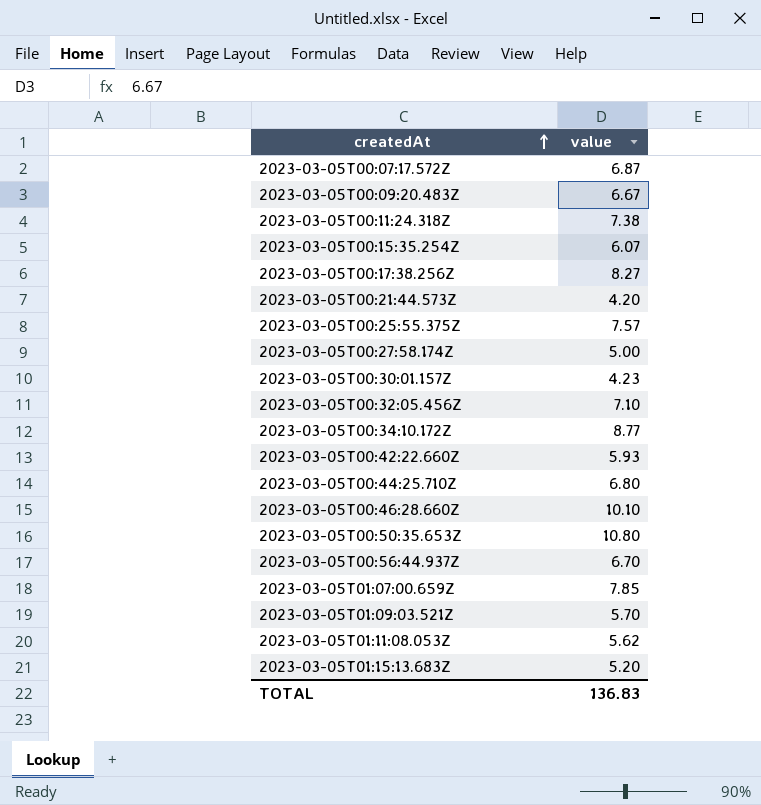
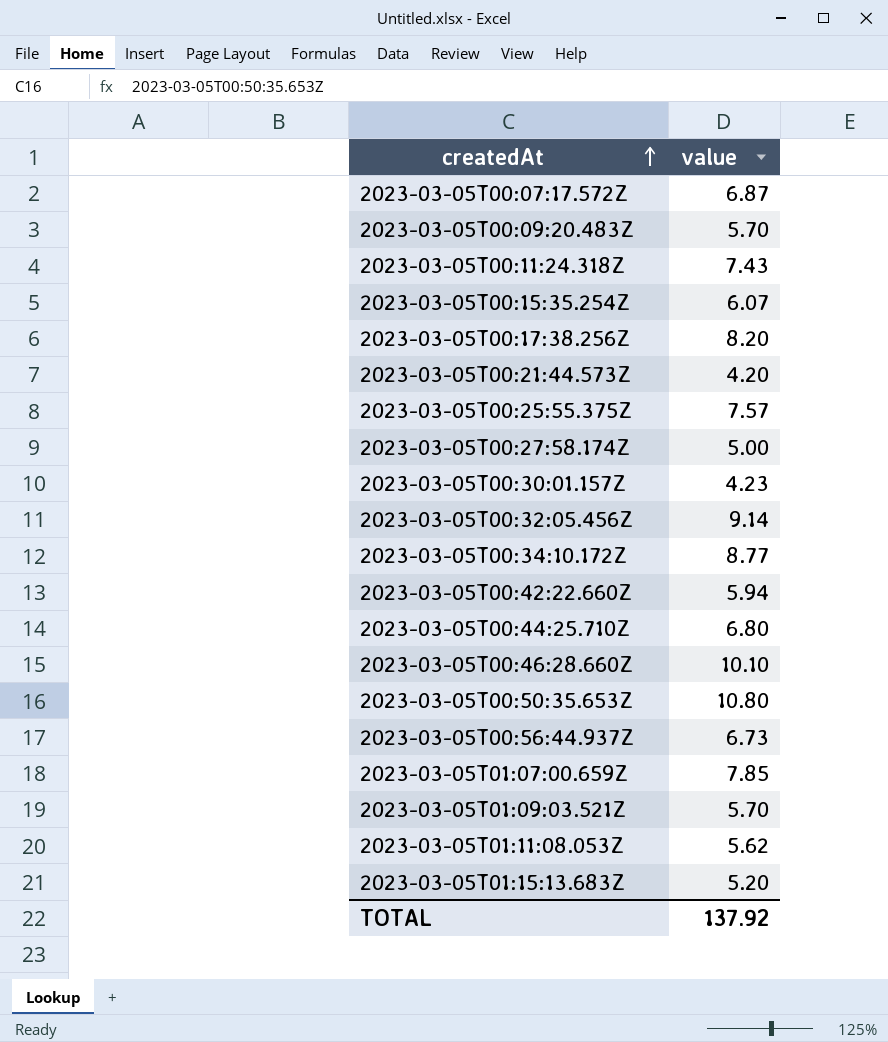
2023-03-05T00:09:20.483Z | value: 6.67 -> 5.70
2023-03-05T00:11:24.318Z | value: 7.38 -> 7.43
2023-03-05T00:17:38.256Z | value: 8.27 -> 8.20
2023-03-05T00:32:05.456Z | value: 7.10 -> 9.14
2023-03-05T00:42:22.660Z | value: 5.93 -> 5.94
2023-03-05T00:56:44.937Z | value: 6.70 -> 6.73
TOTAL | value: 136.83 -> 137.92

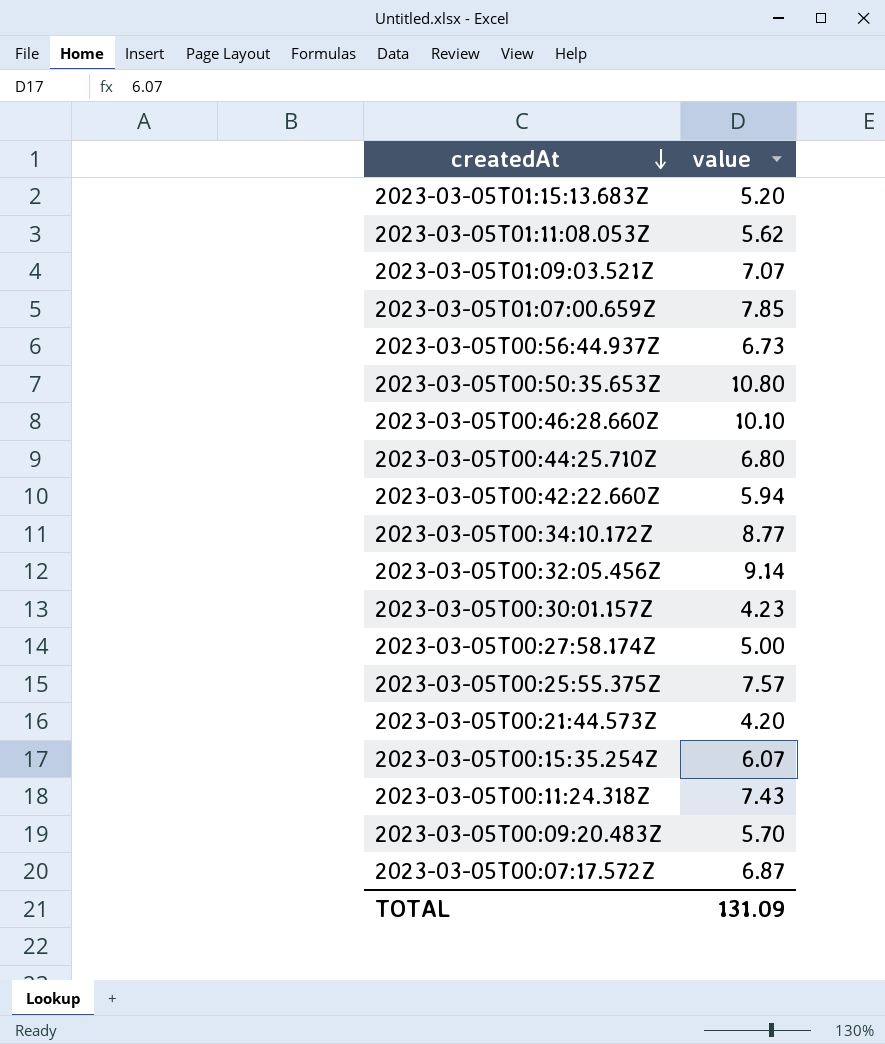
row order: createdAt ascending -> createdAt descending
row 2023-03-05T00:17:38.256Z: 8.20 -> none
2023-03-05T01:09:03.521Z | value: 5.70 -> 7.07
TOTAL | value: 137.92 -> 131.09

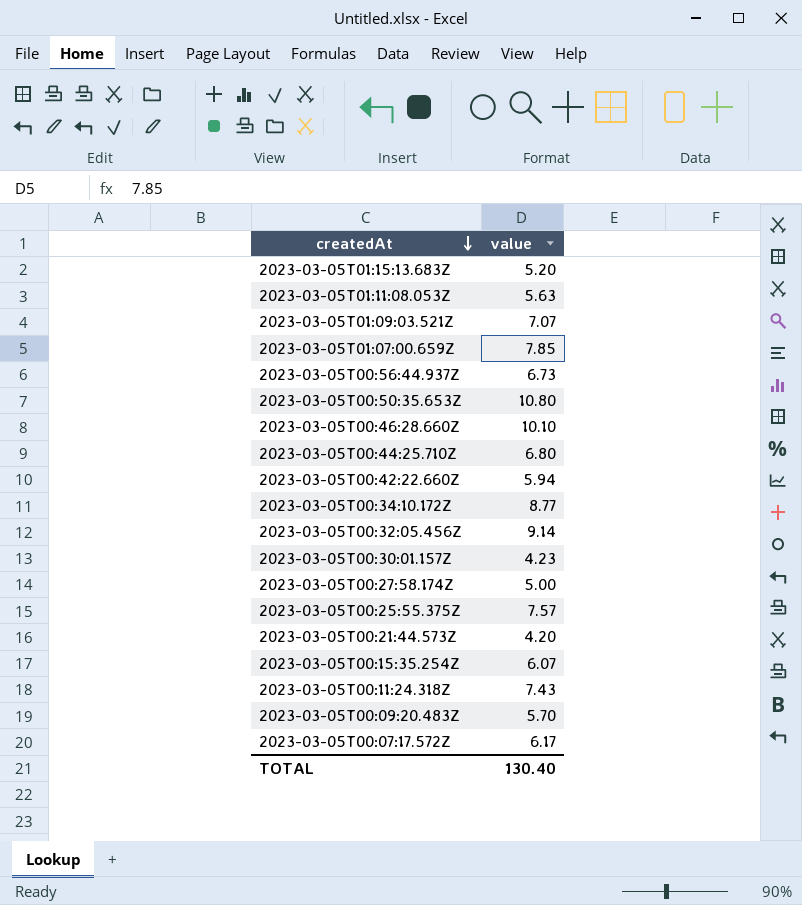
2023-03-05T01:11:08.053Z | value: 5.62 -> 5.63
2023-03-05T00:07:17.572Z | value: 6.87 -> 6.17
TOTAL | value: 131.09 -> 130.40

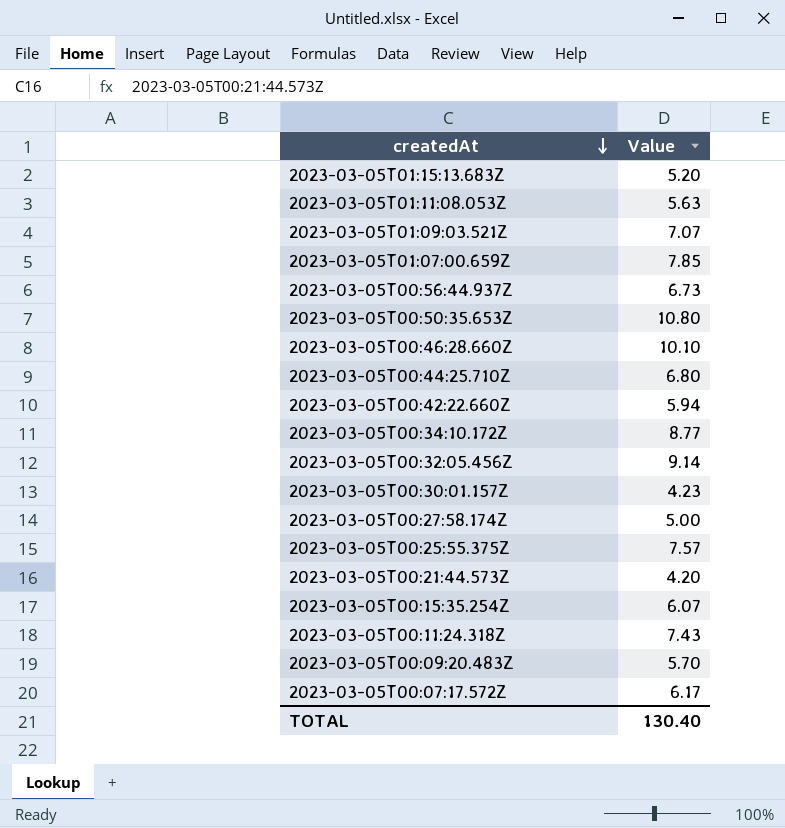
column name: value -> Value

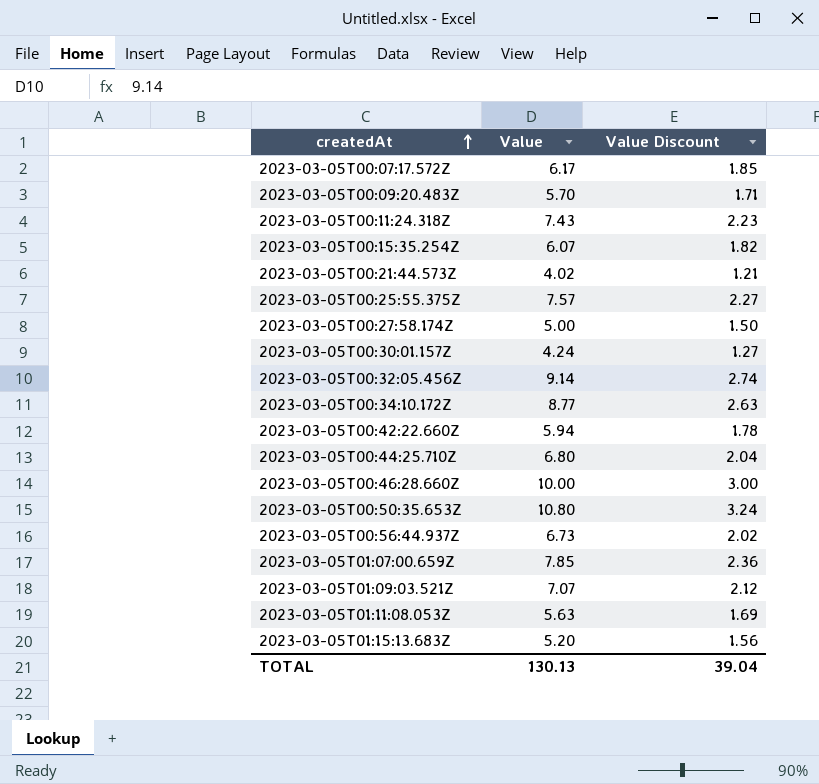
row order: createdAt descending -> createdAt ascending
column Value Discount | formula: none -> [Value] * 0.3
2023-03-05T00:21:44.573Z | Value: 4.20 -> 4.02
2023-03-05T00:30:01.157Z | Value: 4.23 -> 4.24
2023-03-05T00:46:28.660Z | Value: 10.10 -> 10.00
TOTAL | Value: 130.40 -> 130.13

